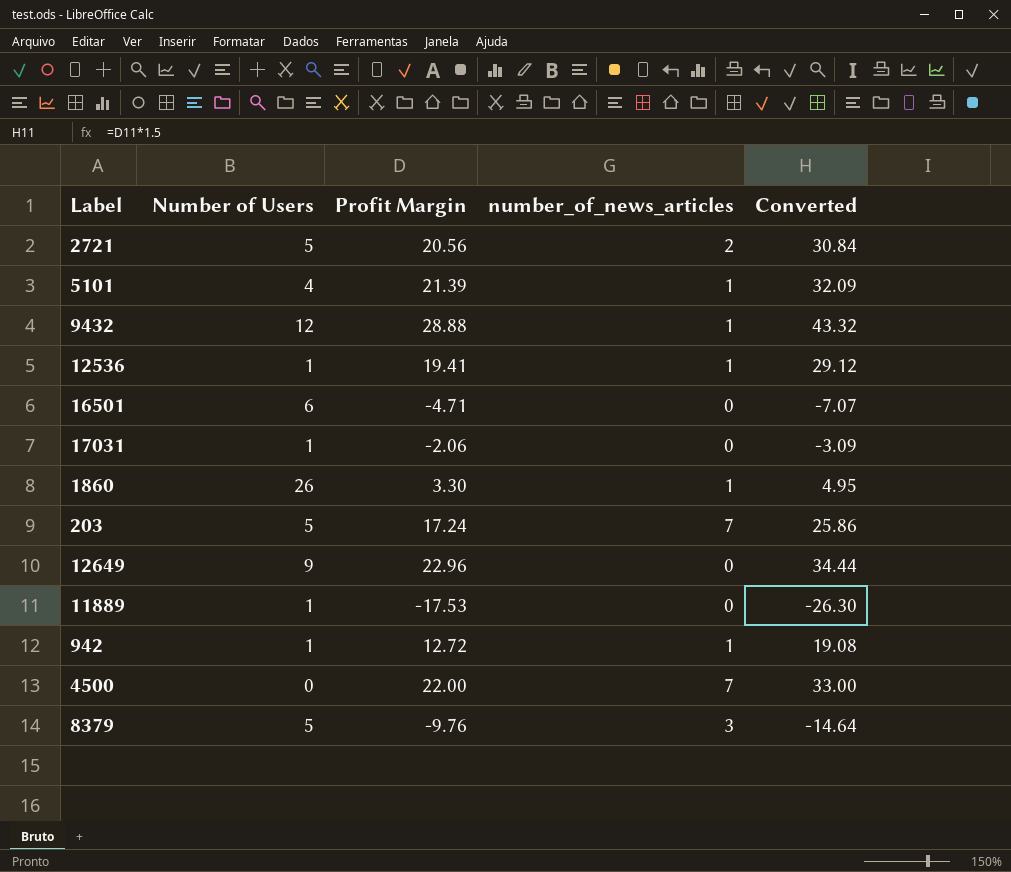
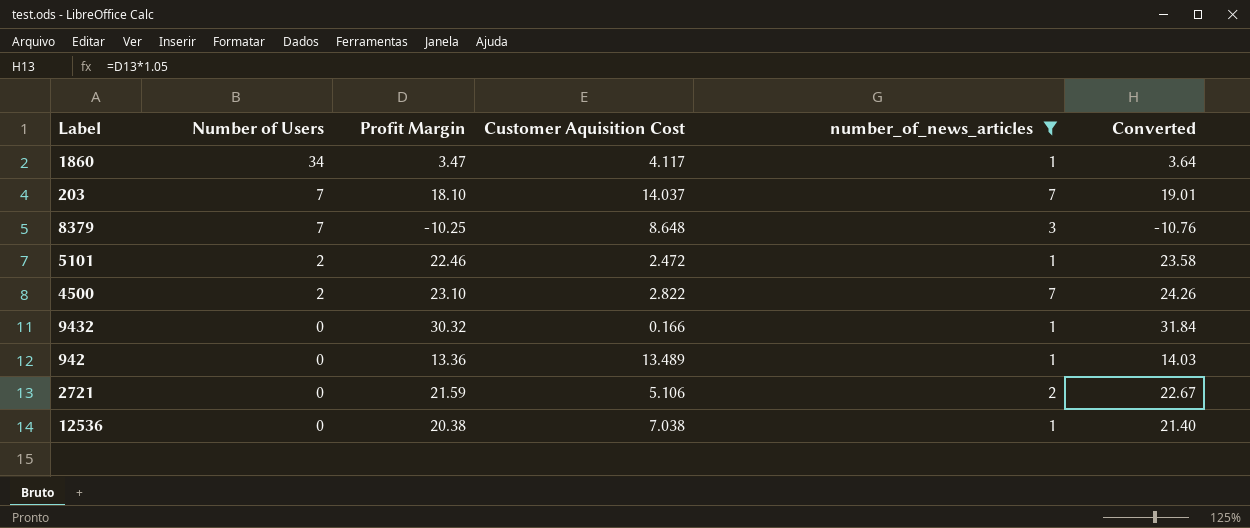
filter: none -> number_of_news_articles != 0
row order: none -> Number of Users descending
column Customer Aquisition Cost | position: none -> 4
column Converted | formula: [Profit Margin] * 1.5 -> [Profit Margin] * 1.05
1860 | Number of Users: 26 -> 34
1860 | Profit Margin: 3.30 -> 3.47
203 | Number of Users: 5 -> 7
203 | Profit Margin: 17.24 -> 18.10
8379 | Number of Users: 5 -> 7
8379 | Profit Margin: -9.76 -> -10.25
5101 | Number of Users: 4 -> 2
5101 | Profit Margin: 21.39 -> 22.46
4500 | Number of Users: 0 -> 2
4500 | Profit Margin: 22.00 -> 23.10
9432 | Number of Users: 12 -> 0
9432 | Profit Margin: 28.88 -> 30.32
942 | Number of Users: 1 -> 0
942 | Profit Margin: 12.72 -> 13.36
2721 | Number of Users: 5 -> 0
2721 | Profit Margin: 20.56 -> 21.59
12536 | Number of Users: 1 -> 0
12536 | Profit Margin: 19.41 -> 20.38

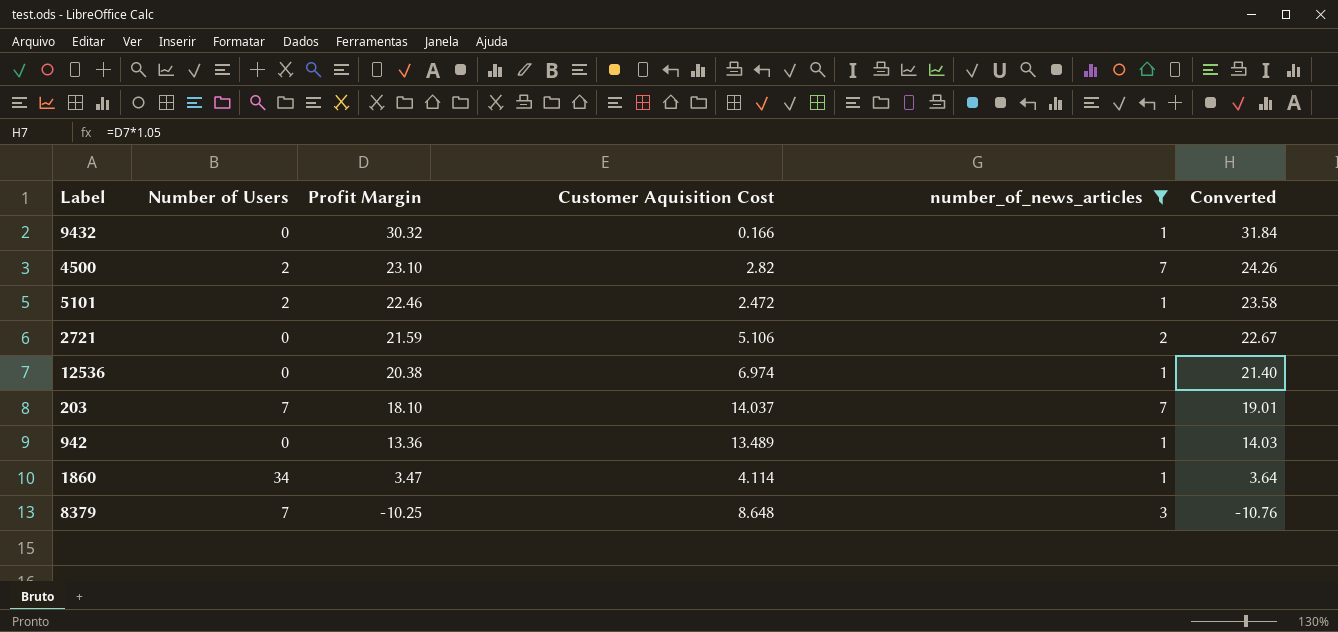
row order: Number of Users descending -> Profit Margin descending
4500 | Customer Aquisition Cost: 2.822 -> 2.82
12536 | Customer Aquisition Cost: 7.038 -> 6.974
1860 | Customer Aquisition Cost: 4.117 -> 4.114

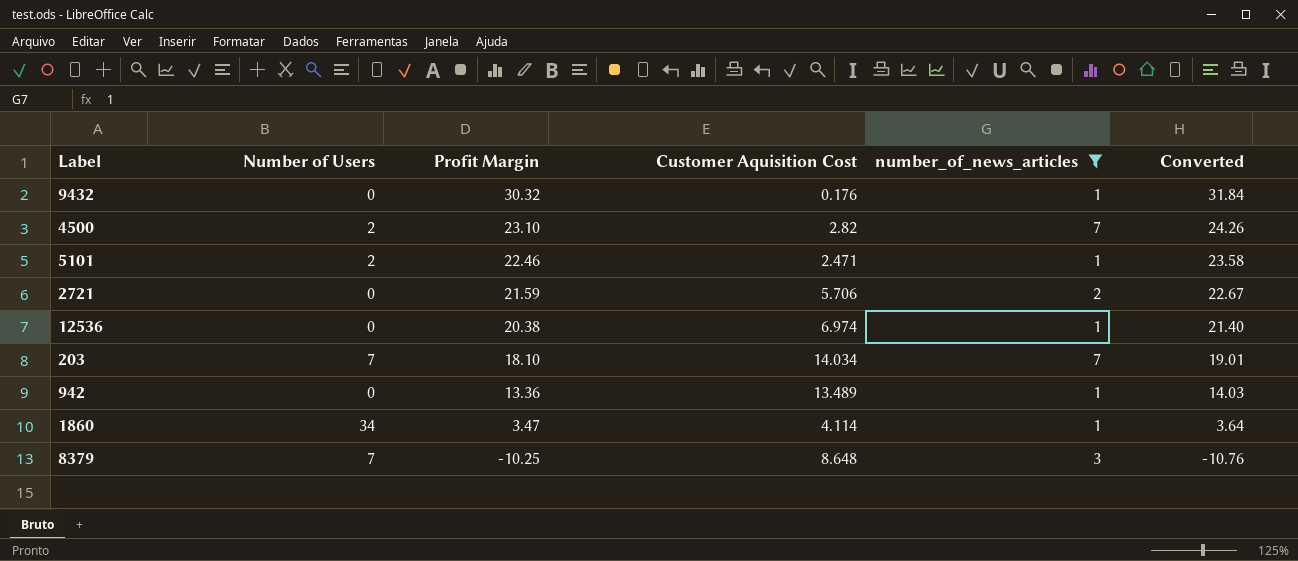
9432 | Customer Aquisition Cost: 0.166 -> 0.176
5101 | Customer Aquisition Cost: 2.472 -> 2.471
2721 | Customer Aquisition Cost: 5.106 -> 5.706
203 | Customer Aquisition Cost: 14.037 -> 14.034

